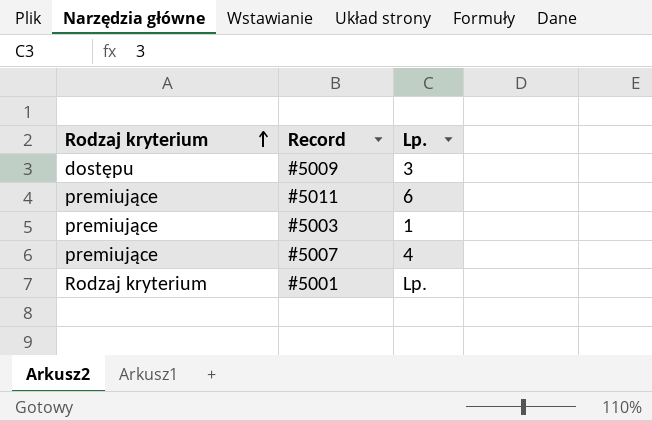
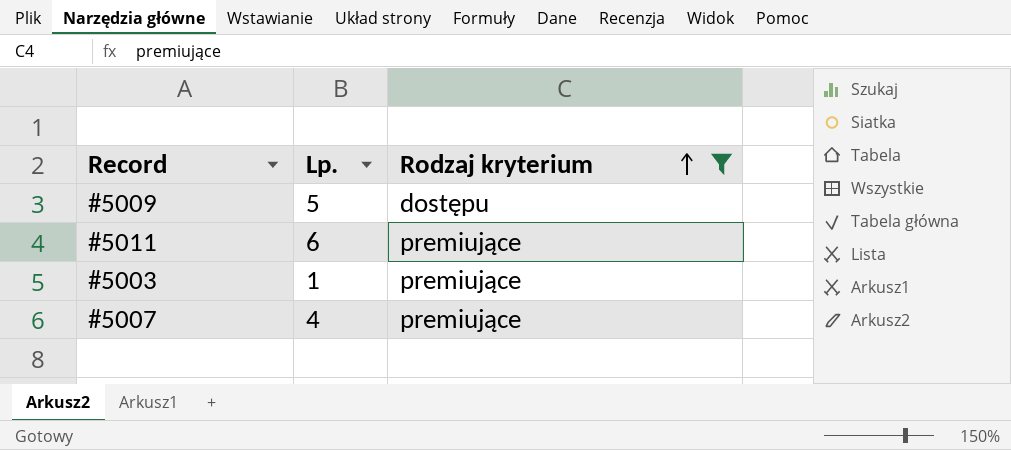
filter: none -> Rodzaj kryterium != Rodzaj kryterium
column Rodzaj kryterium | position: 1 -> 3
#5009 | Lp.: 3 -> 5

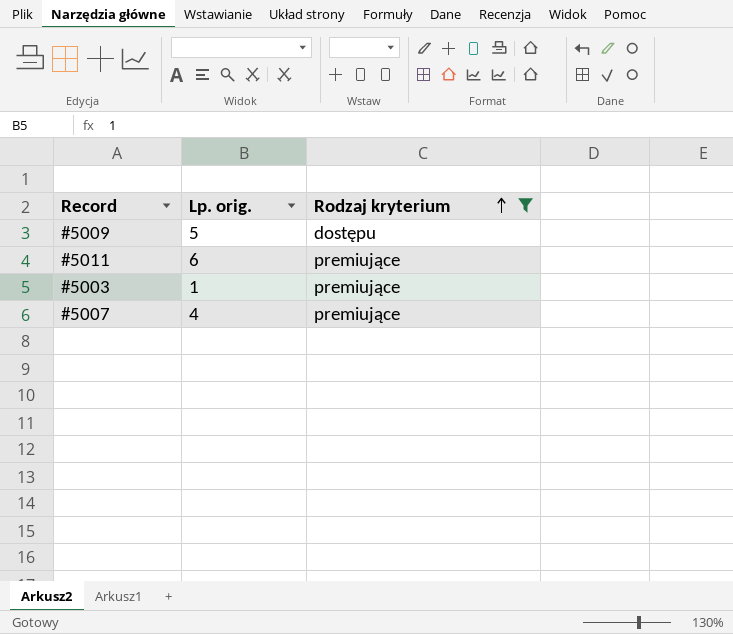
column name: Lp. -> Lp. orig.

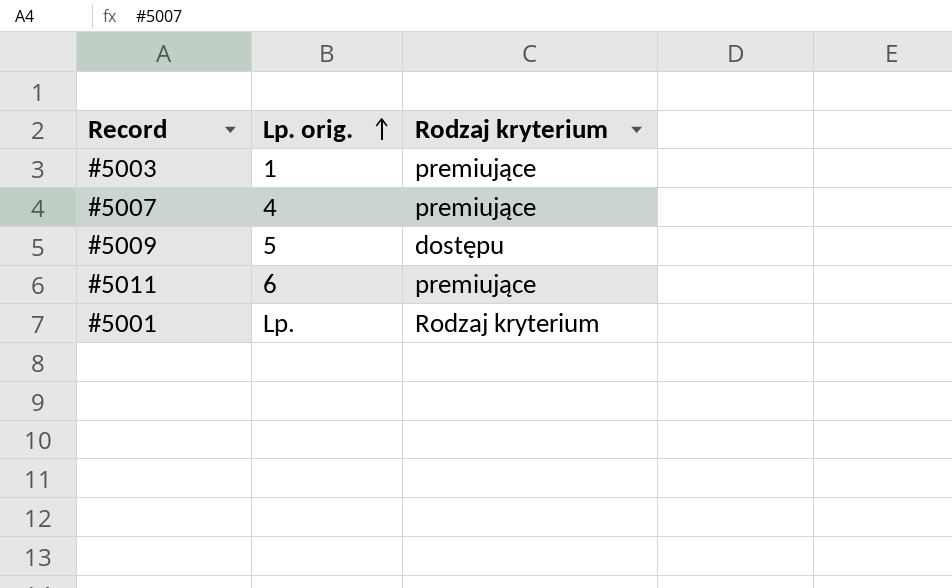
filter: Rodzaj kryterium != Rodzaj kryterium -> none
row order: Rodzaj kryterium ascending -> Lp. orig. ascending

